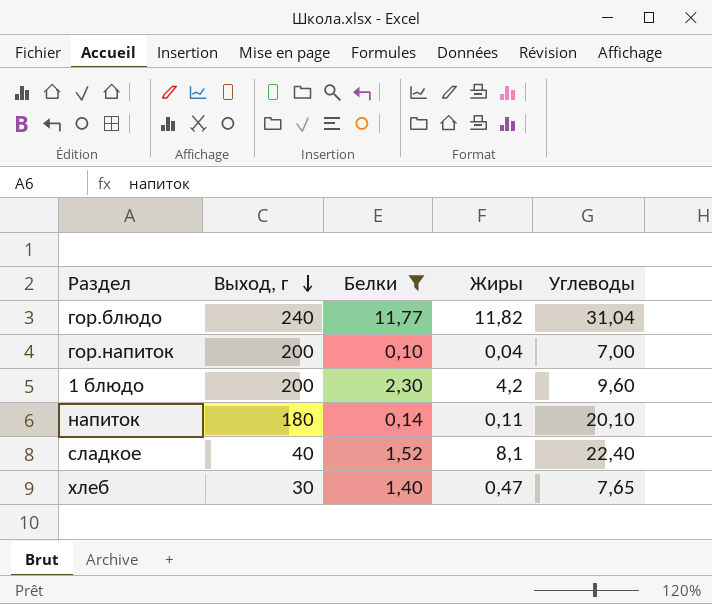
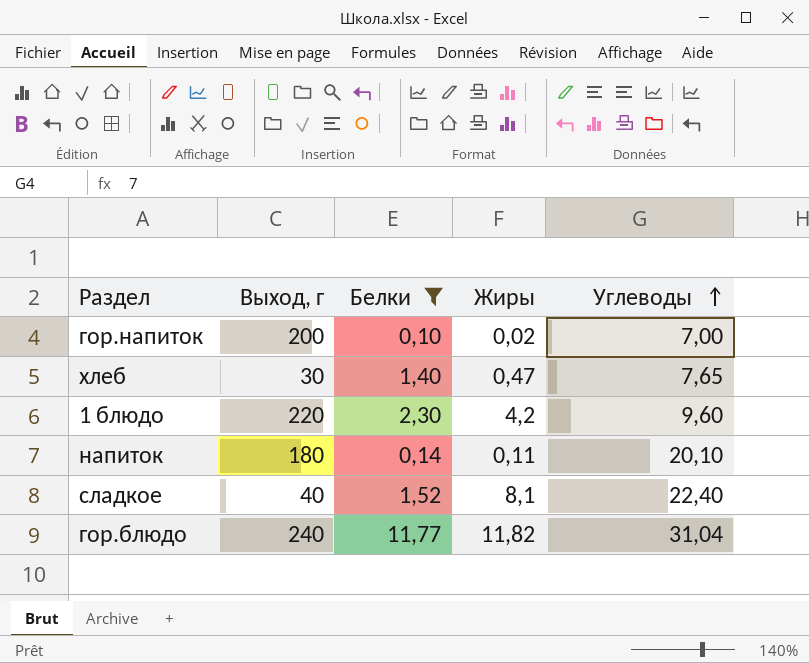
row order: Выход, г descending -> Углеводы ascending
гор.напиток | Жиры: 0,04 -> 0,02
1 блюдо | Выход, г: 200 -> 220

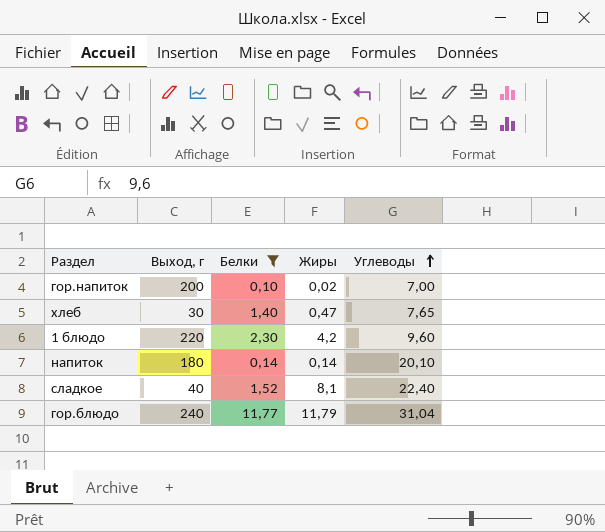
напиток | Жиры: 0,11 -> 0,14
гор.блюдо | Жиры: 11,82 -> 11,79

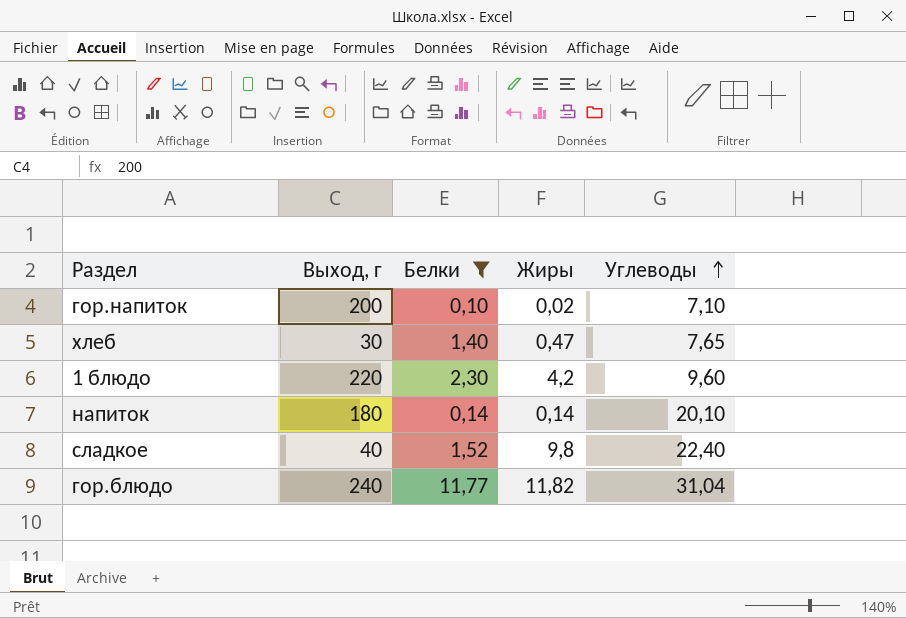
гор.напиток | Углеводы: 7,00 -> 7,10
сладкое | Жиры: 8,1 -> 9,8
гор.блюдо | Жиры: 11,79 -> 11,82

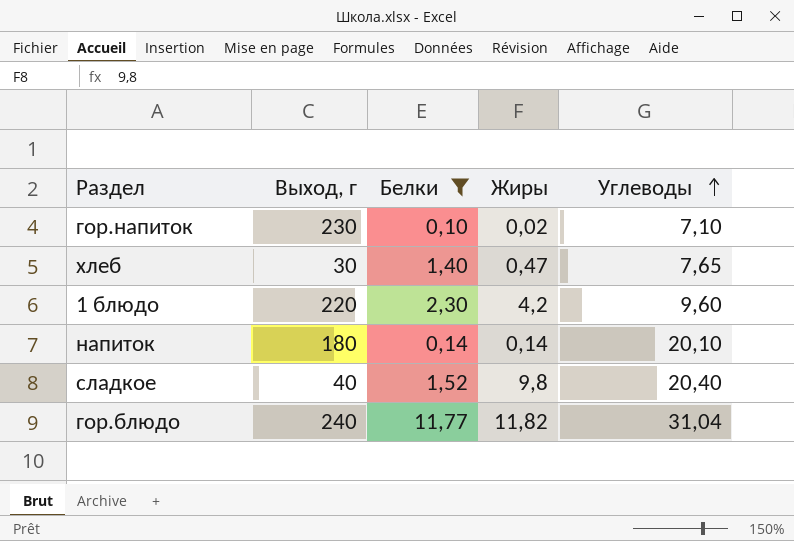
гор.напиток | Выход, г: 200 -> 230
сладкое | Углеводы: 22,40 -> 20,40

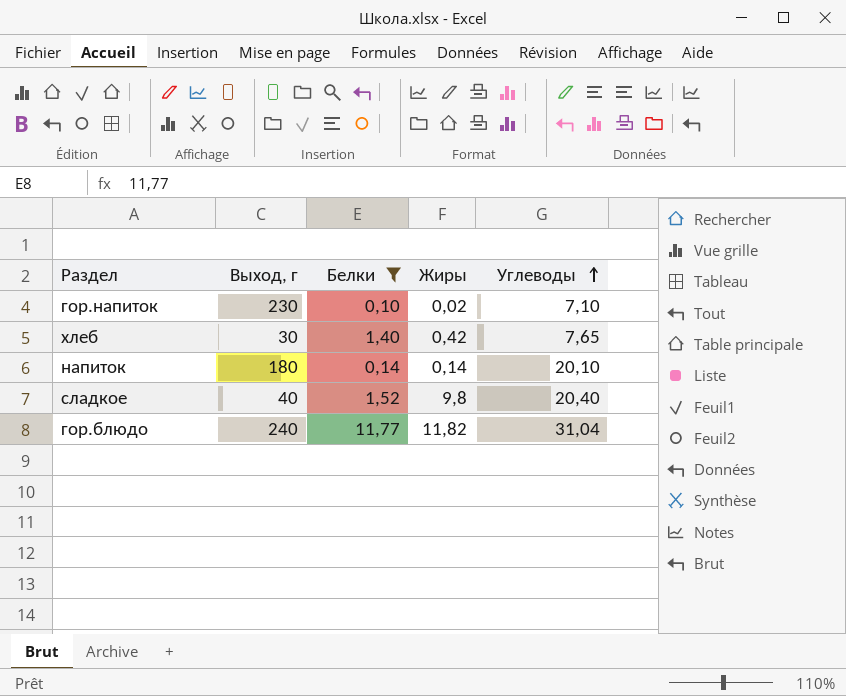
row 1 блюдо: 220 | 2,30 | 4,2 | 9,60 -> none
хлеб | Жиры: 0,47 -> 0,42

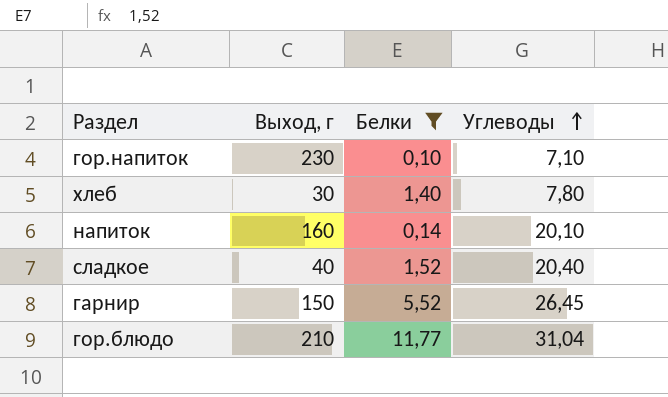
column Жиры | position: 4 -> none
хлеб | Углеводы: 7,65 -> 7,80
напиток | Выход, г: 180 -> 160
row гарнир: none -> 150 | 5,52 | 26,45
гор.блюдо | Выход, г: 240 -> 210

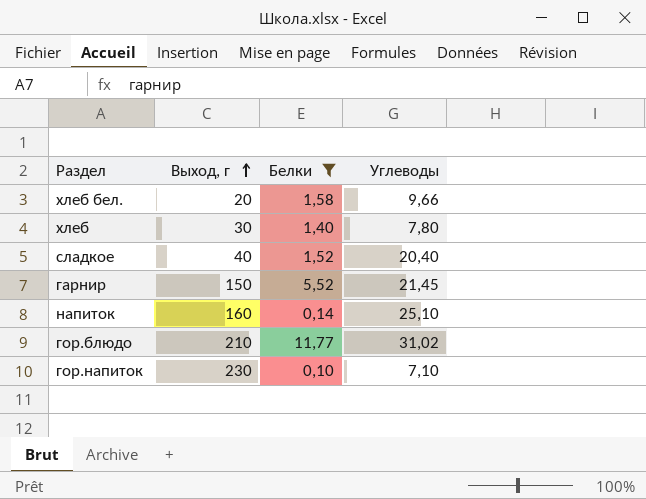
row order: Углеводы ascending -> Выход, г ascending
row хлеб бел.: none -> 20 | 1,58 | 9,66
гарнир | Углеводы: 26,45 -> 21,45
напиток | Углеводы: 20,10 -> 25,10
гор.блюдо | Углеводы: 31,04 -> 31,02

